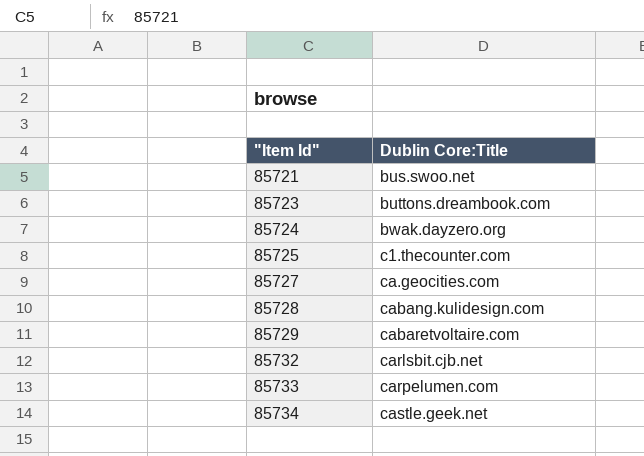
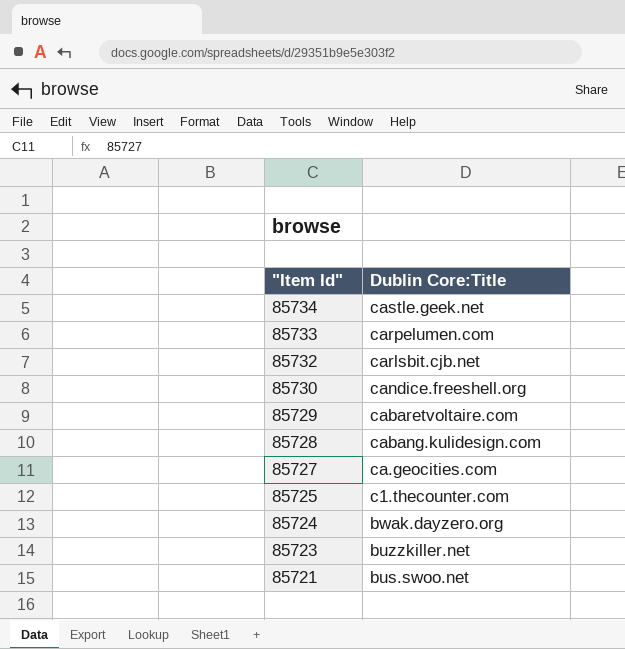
row order: "Item Id" ascending -> "Item Id" descending
row 85730: none -> candice.freeshell.org
85723 | Dublin Core:Title: buttons.dreambook.com -> buzzkiller.net

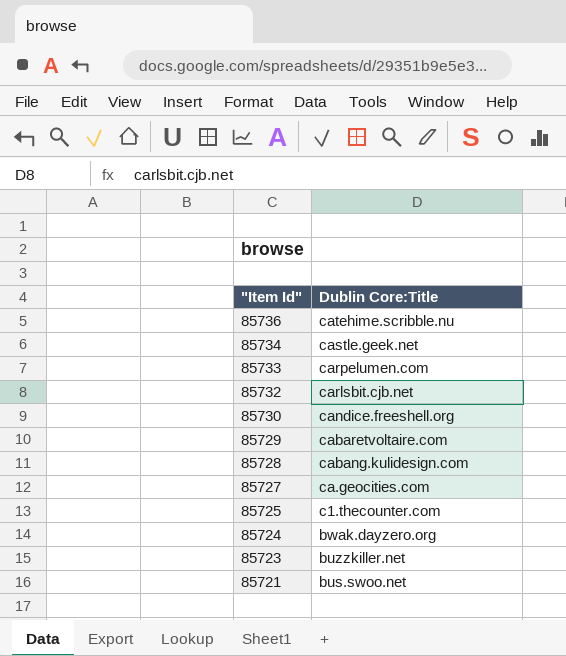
row 85736: none -> catehime.scribble.nu

